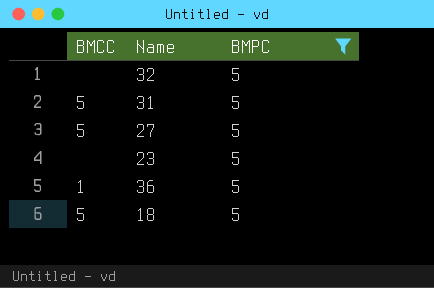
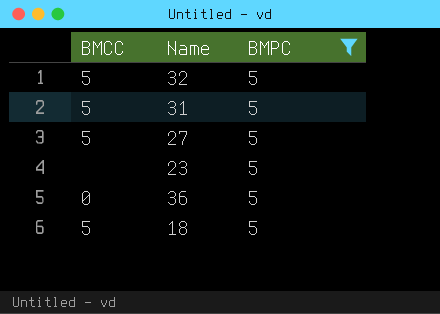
32 | BMCC: none -> 5
36 | BMCC: 1 -> 0

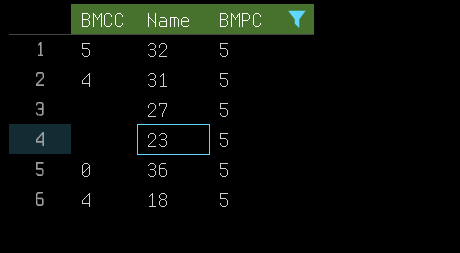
31 | BMCC: 5 -> 4
27 | BMCC: 5 -> none
18 | BMCC: 5 -> 4

